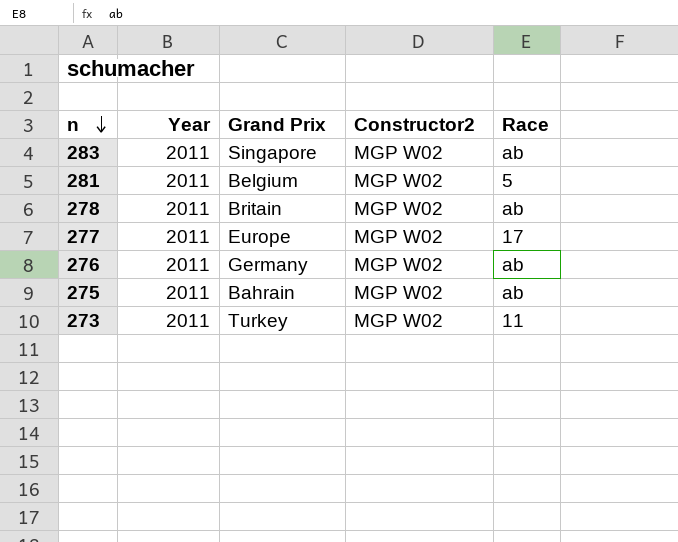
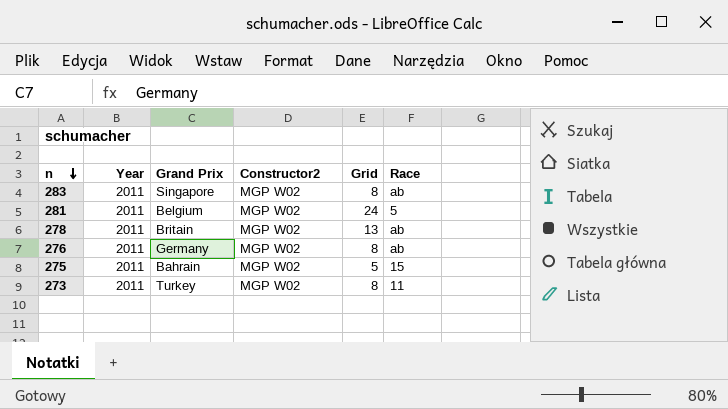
column Grid | position: none -> 5
row 277: 2011 | Europe | MGP W02 | 17 -> none
275 | Race: ab -> 15

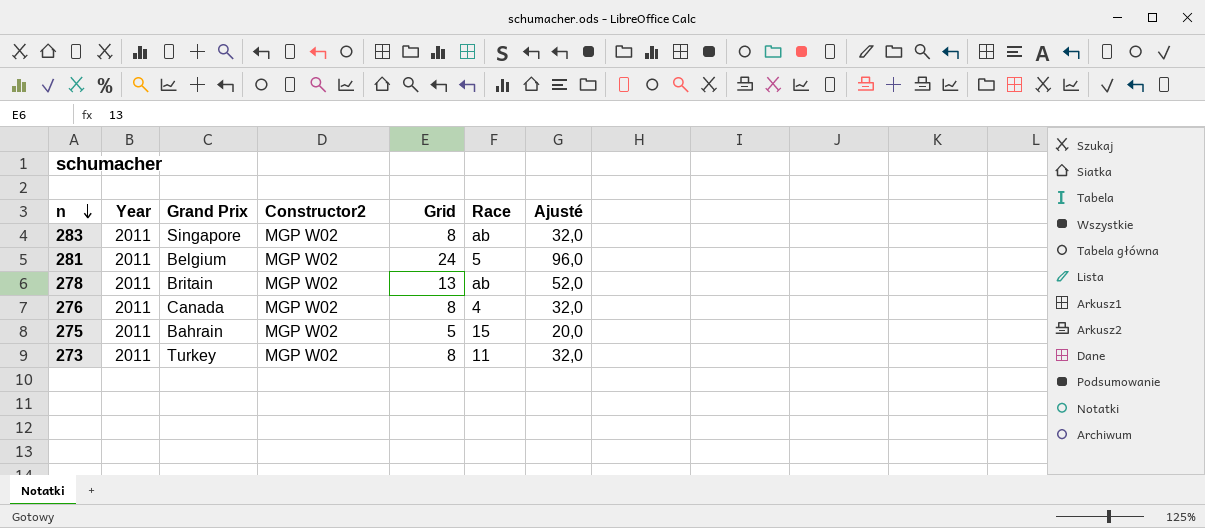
column Ajusté | formula: none -> [Grid] * 4
276 | Grand Prix: Germany -> Canada
276 | Race: ab -> 4

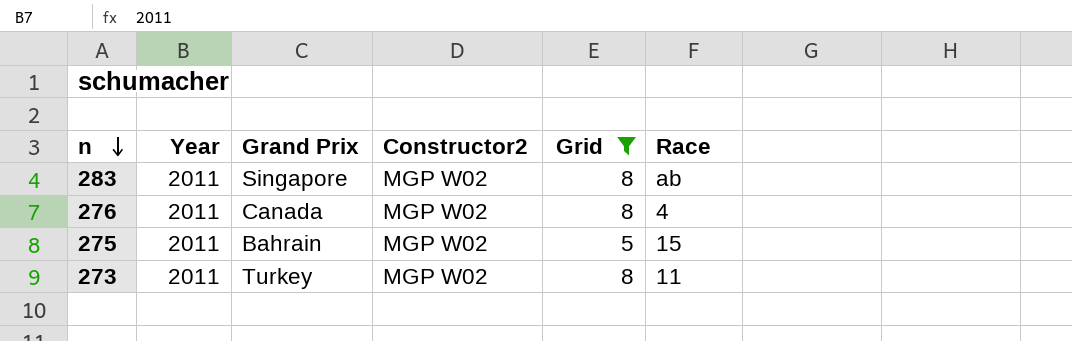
filter: none -> Grid <= 8
column Ajusté | formula: [Grid] * 4 -> none

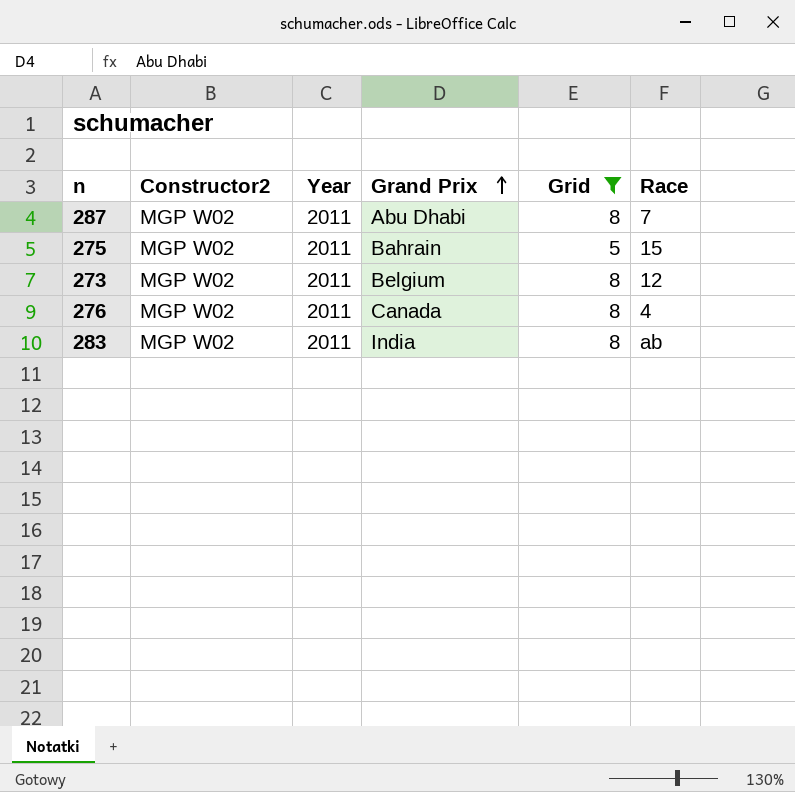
row order: n descending -> Grand Prix ascending
column Constructor2 | position: 4 -> 2
row 287: none -> MGP W02 | 2011 | Abu Dhabi | 8 | 7
273 | Grand Prix: Turkey -> Belgium
273 | Race: 11 -> 12
283 | Grand Prix: Singapore -> India

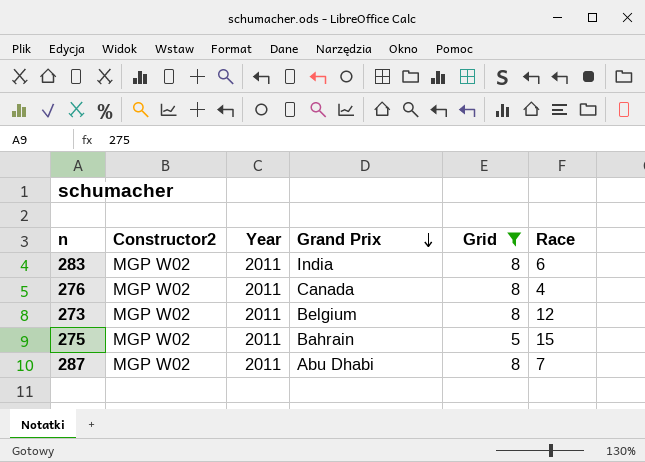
row order: Grand Prix ascending -> Grand Prix descending
283 | Race: ab -> 6

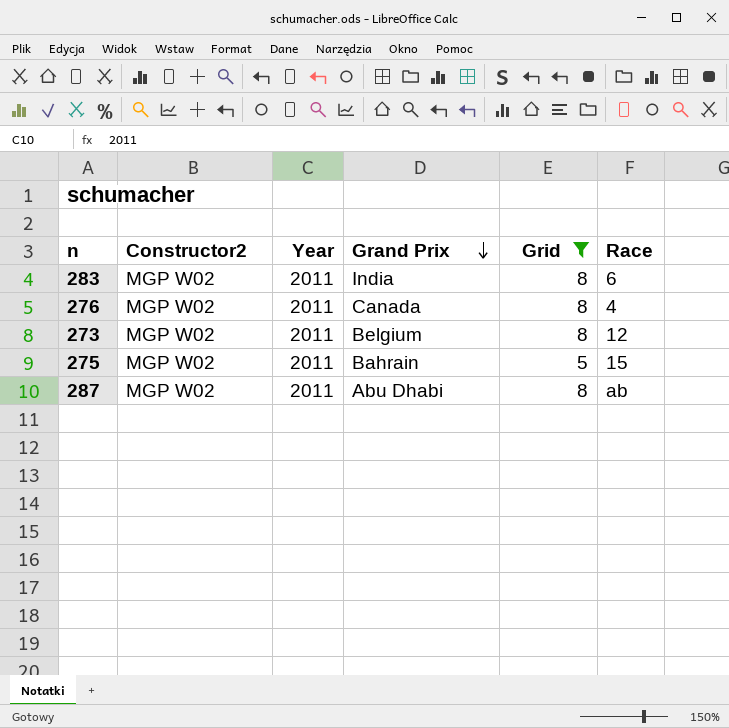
287 | Race: 7 -> ab

